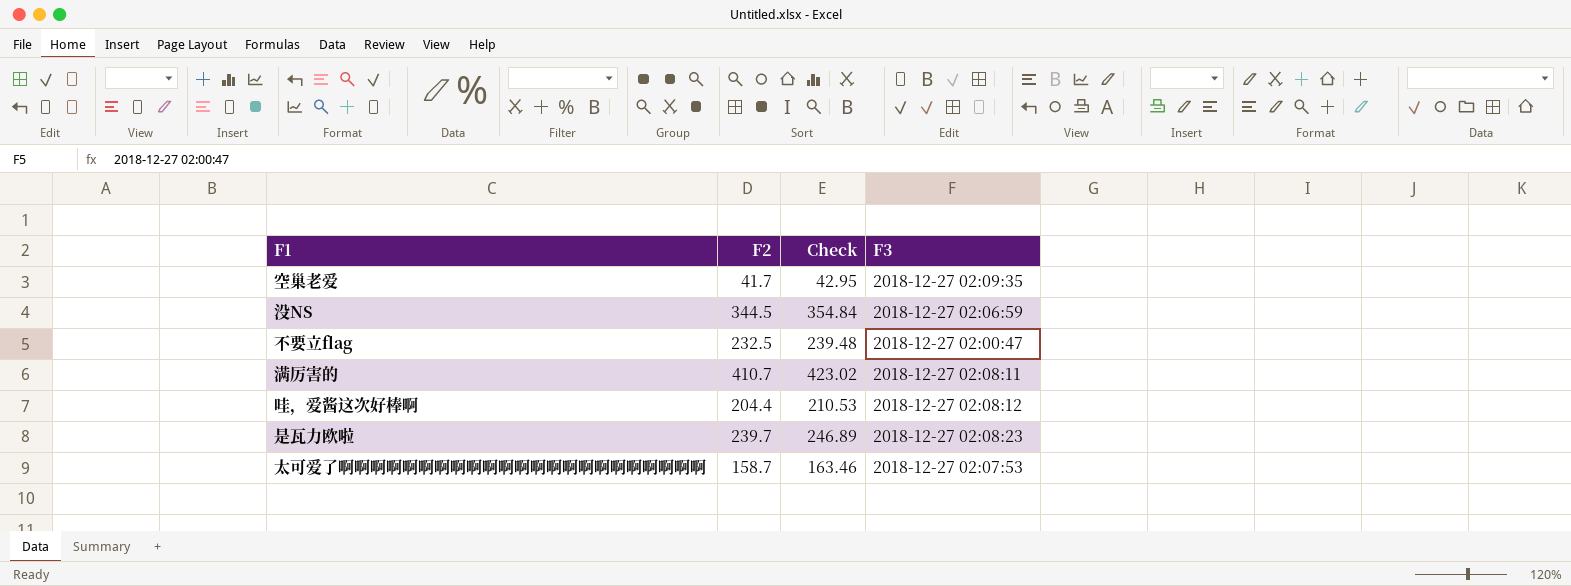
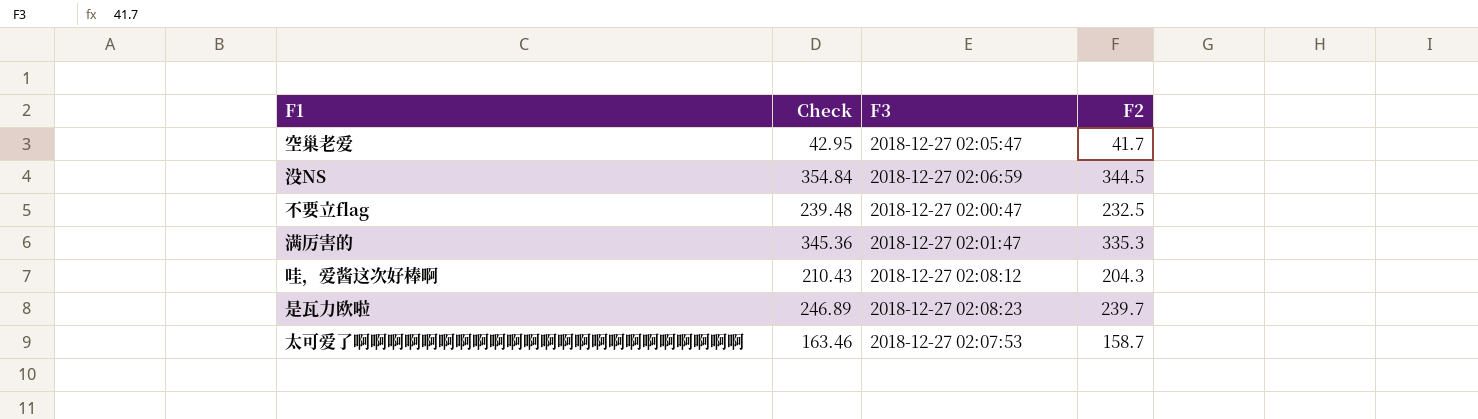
column F2 | position: 2 -> 4
空巢老爱 | F3: 2018-12-27 02:09:35 -> 2018-12-27 02:05:47
满厉害的 | Check: 423.02 -> 345.36
满厉害的 | F3: 2018-12-27 02:08:11 -> 2018-12-27 02:01:47
满厉害的 | F2: 410.7 -> 335.3
哇，爱酱这次好棒啊 | Check: 210.53 -> 210.43
哇，爱酱这次好棒啊 | F2: 204.4 -> 204.3

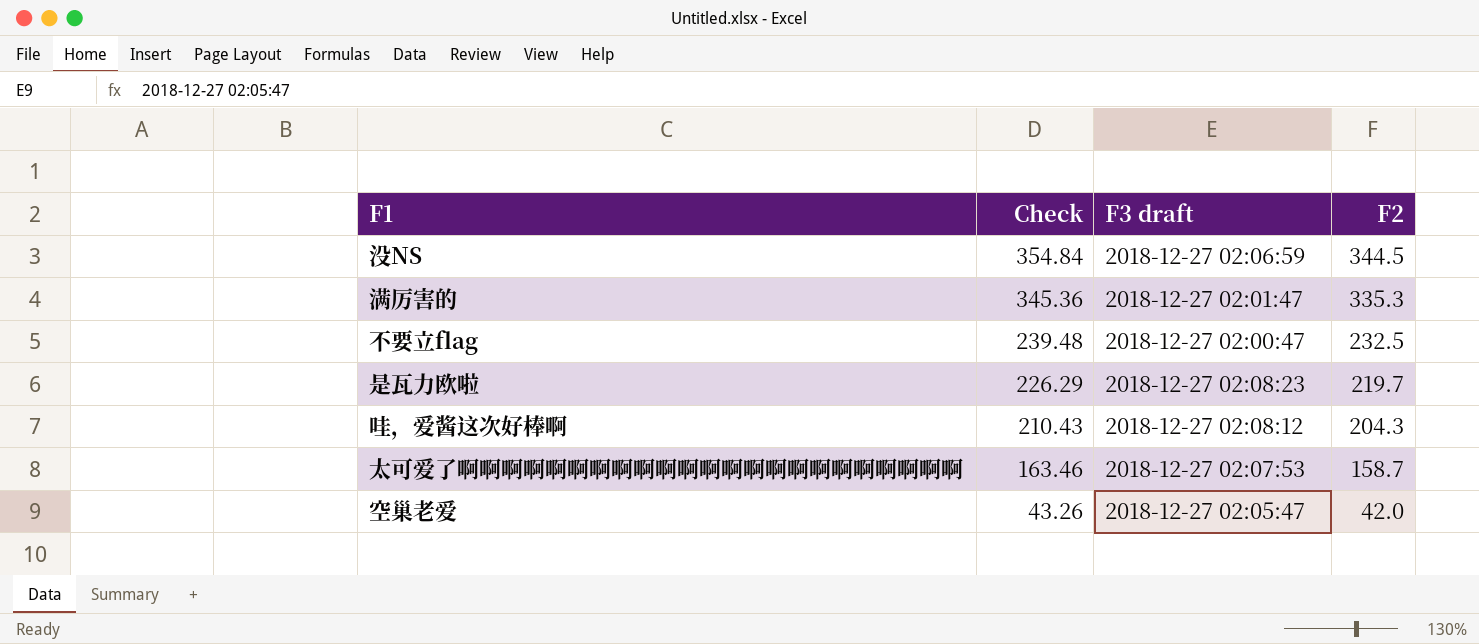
row order: none -> Check descending
column name: F3 -> F3 draft
是瓦力欧啦 | Check: 246.89 -> 226.29
是瓦力欧啦 | F2: 239.7 -> 219.7
空巢老爱 | Check: 42.95 -> 43.26
空巢老爱 | F2: 41.7 -> 42.0

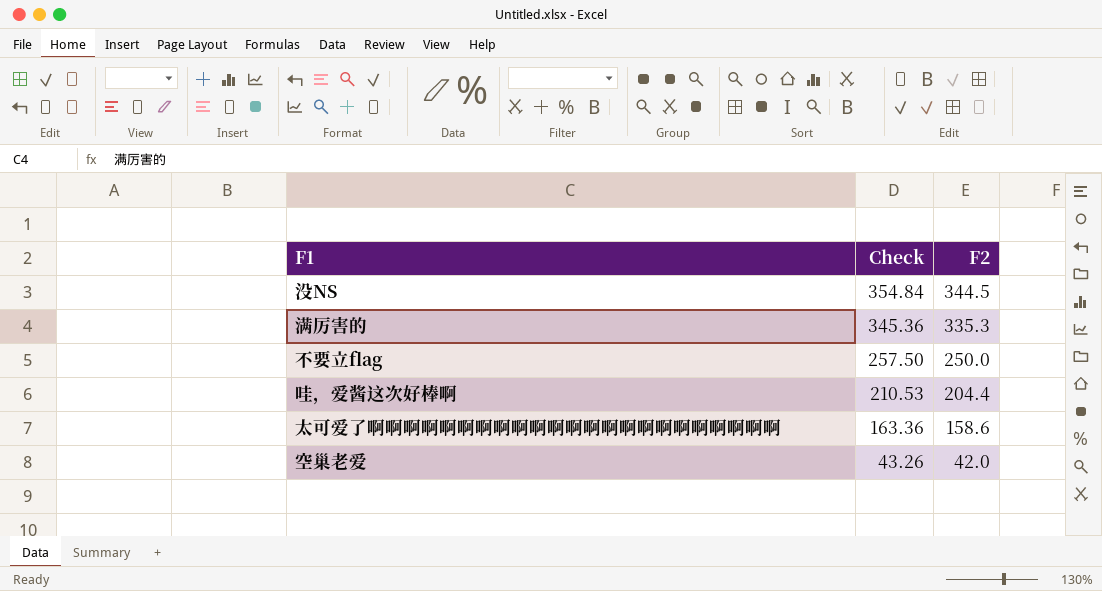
column F3 draft | position: 3 -> none
row 是瓦力欧啦: 226.29 | 2018-12-27 02:08:23 | 219.7 -> none
不要立flag | Check: 239.48 -> 257.50
不要立flag | F2: 232.5 -> 250.0
哇，爱酱这次好棒啊 | Check: 210.43 -> 210.53
哇，爱酱这次好棒啊 | F2: 204.3 -> 204.4
太可爱了啊啊啊啊啊啊啊啊啊啊啊啊啊啊啊啊啊啊啊啊啊啊啊 | Check: 163.46 -> 163.36
太可爱了啊啊啊啊啊啊啊啊啊啊啊啊啊啊啊啊啊啊啊啊啊啊啊 | F2: 158.7 -> 158.6

